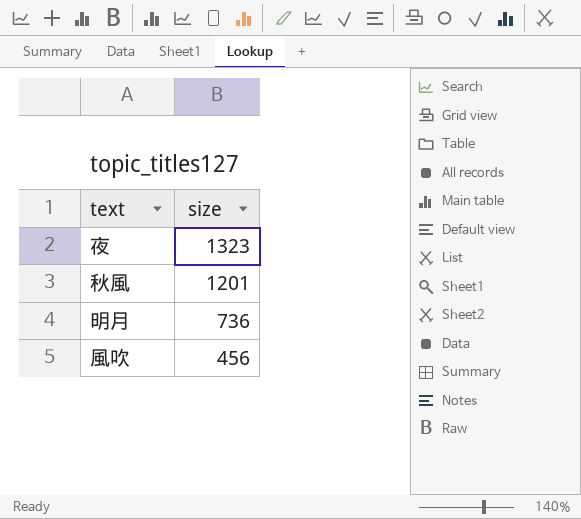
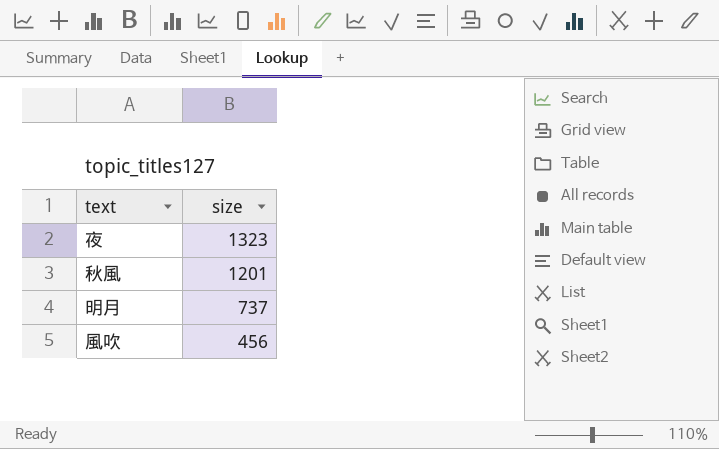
明月 | size: 736 -> 737

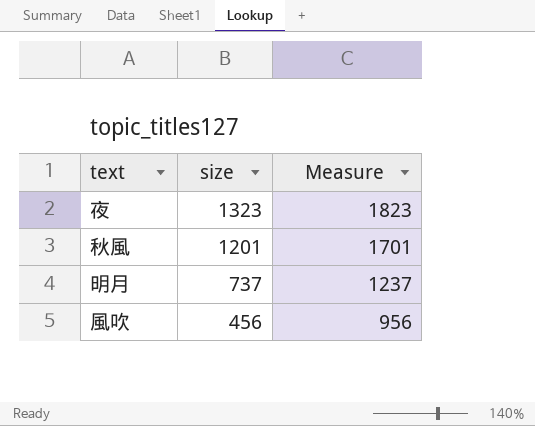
column Measure | formula: none -> [size] + 500

